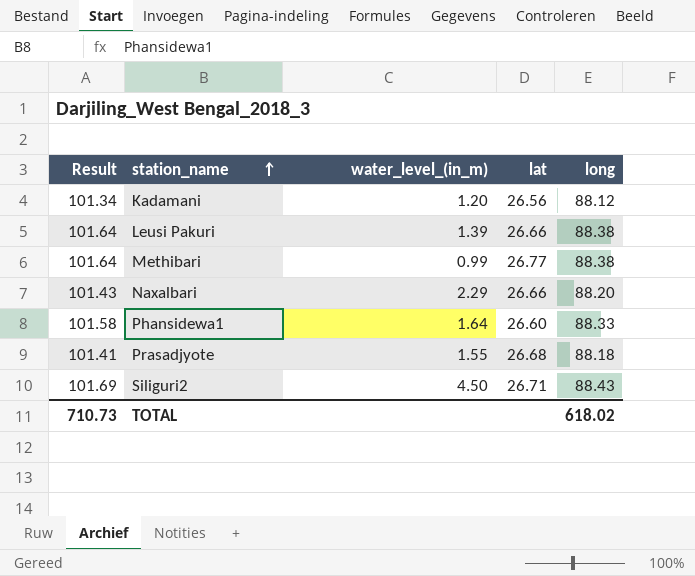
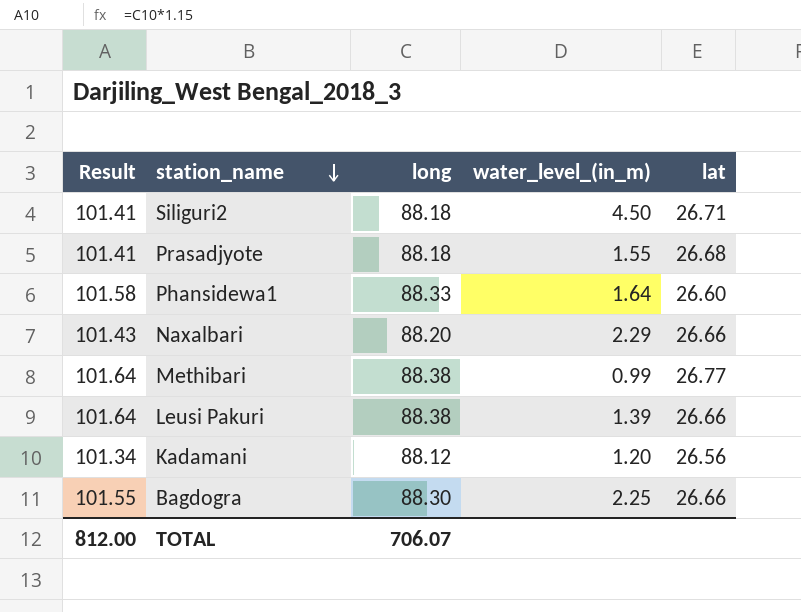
row order: station_name ascending -> station_name descending
column long | position: 5 -> 3
Siliguri2 | Result: 101.69 -> 101.41
Siliguri2 | long: 88.43 -> 88.18
row Bagdogra: none -> 101.55 | 88.30 | 2.25 | 26.66
TOTAL | Result: 710.73 -> 812.00
TOTAL | long: 618.02 -> 706.07

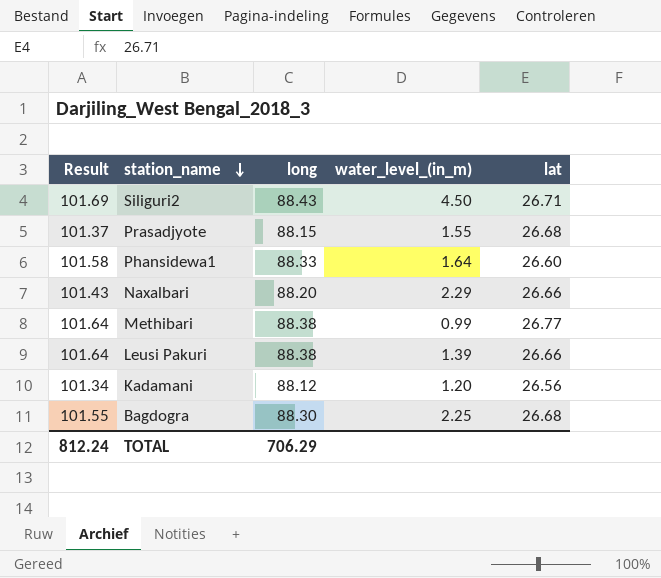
Siliguri2 | Result: 101.41 -> 101.69
Siliguri2 | long: 88.18 -> 88.43
Prasadjyote | Result: 101.41 -> 101.37
Prasadjyote | long: 88.18 -> 88.15
Bagdogra | lat: 26.66 -> 26.68
TOTAL | Result: 812.00 -> 812.24
TOTAL | long: 706.07 -> 706.29

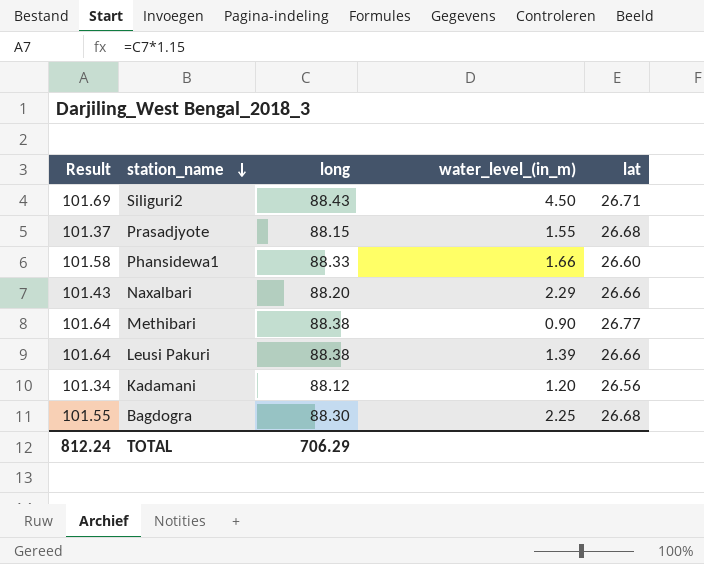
Phansidewa1 | water_level_(in_m): 1.64 -> 1.66
Methibari | water_level_(in_m): 0.99 -> 0.90

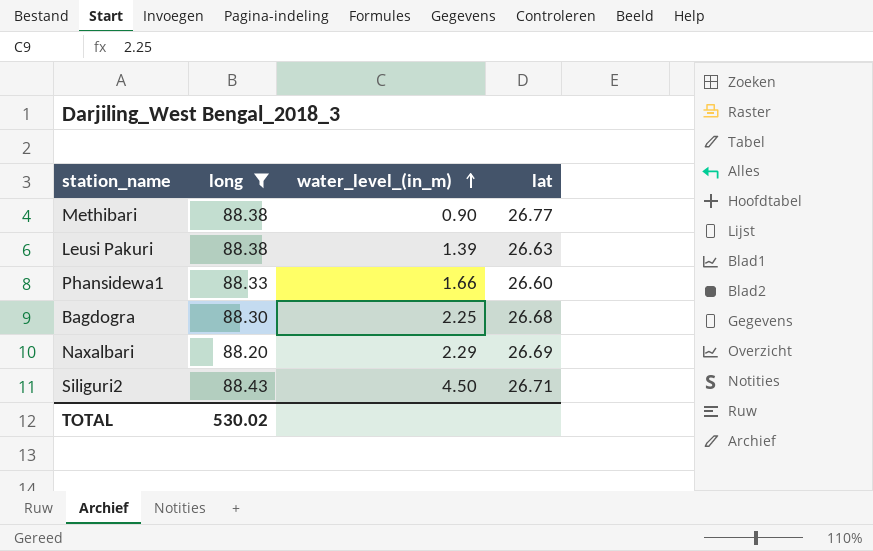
filter: none -> long >= 88.20
row order: station_name descending -> water_level_(in_m) ascending
column Result | formula: [long] * 1.15 -> none
Leusi Pakuri | lat: 26.66 -> 26.63
Naxalbari | lat: 26.66 -> 26.69
TOTAL | long: 706.29 -> 530.02

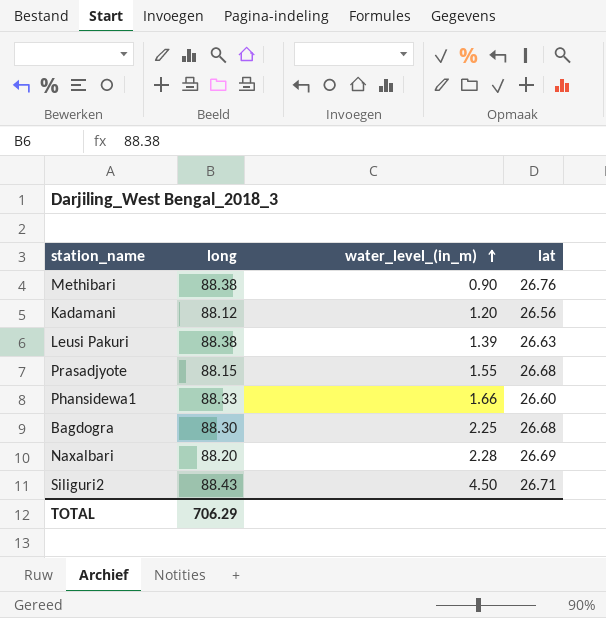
filter: long >= 88.20 -> none
Methibari | lat: 26.77 -> 26.76
Naxalbari | water_level_(in_m): 2.29 -> 2.28
TOTAL | long: 530.02 -> 706.29

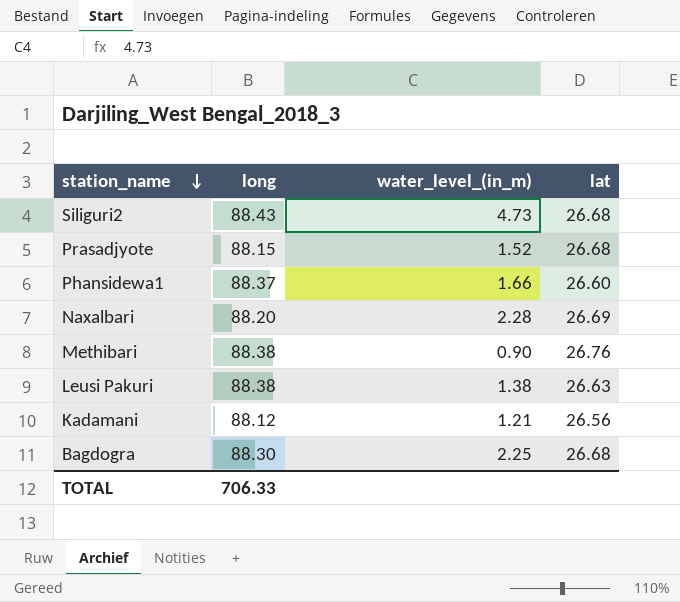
row order: water_level_(in_m) ascending -> station_name descending
Siliguri2 | water_level_(in_m): 4.50 -> 4.73
Siliguri2 | lat: 26.71 -> 26.68
Prasadjyote | water_level_(in_m): 1.55 -> 1.52
Phansidewa1 | long: 88.33 -> 88.37
Leusi Pakuri | water_level_(in_m): 1.39 -> 1.38
Kadamani | water_level_(in_m): 1.20 -> 1.21
TOTAL | long: 706.29 -> 706.33

